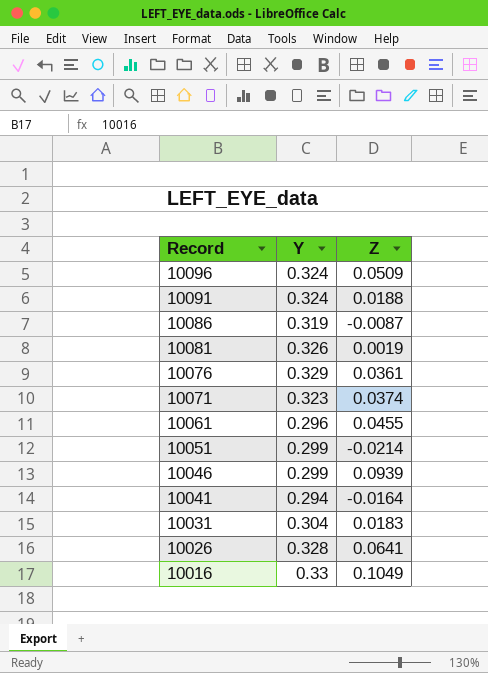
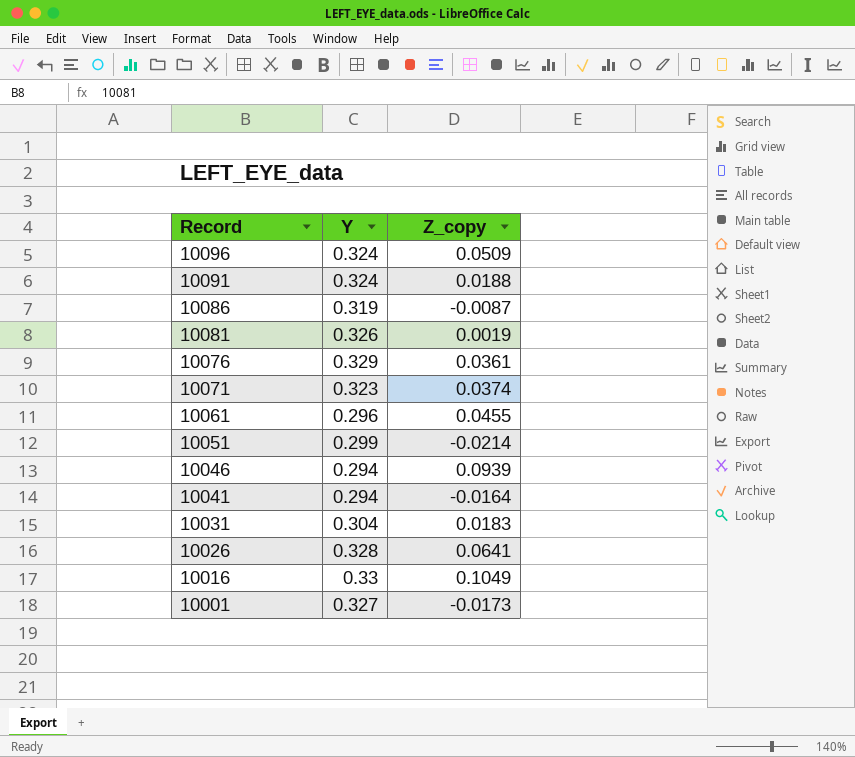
column name: Z -> Z_copy
10046 | Y: 0.299 -> 0.294
row 10001: none -> 0.327 | -0.0173

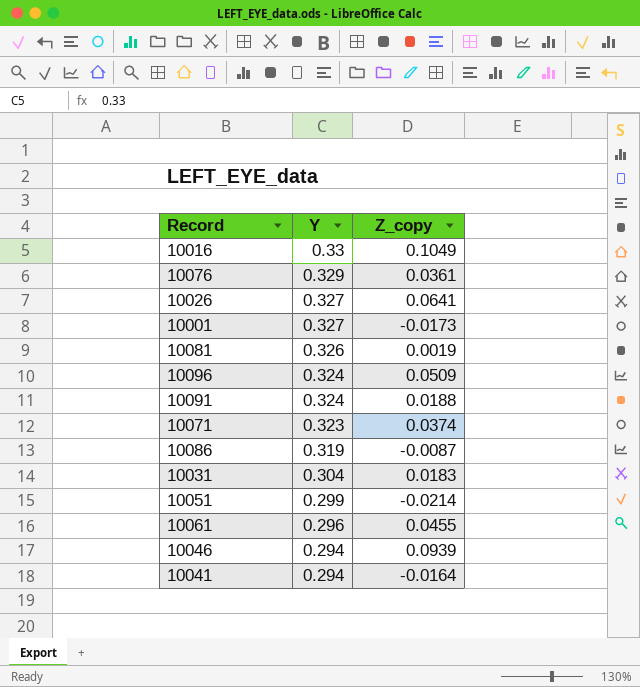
row order: Record descending -> Y descending
10026 | Y: 0.328 -> 0.327

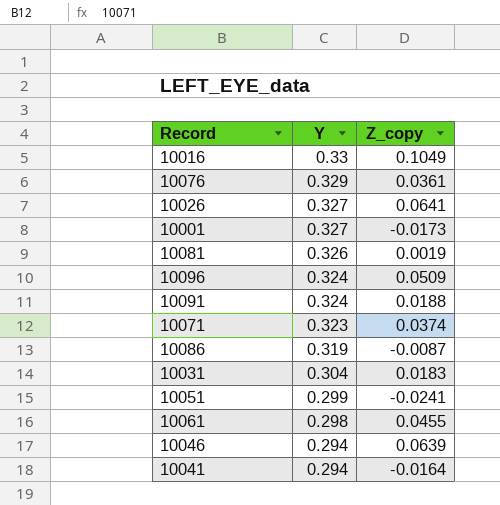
10051 | Z_copy: -0.0214 -> -0.0241
10061 | Y: 0.296 -> 0.298
10046 | Z_copy: 0.0939 -> 0.0639

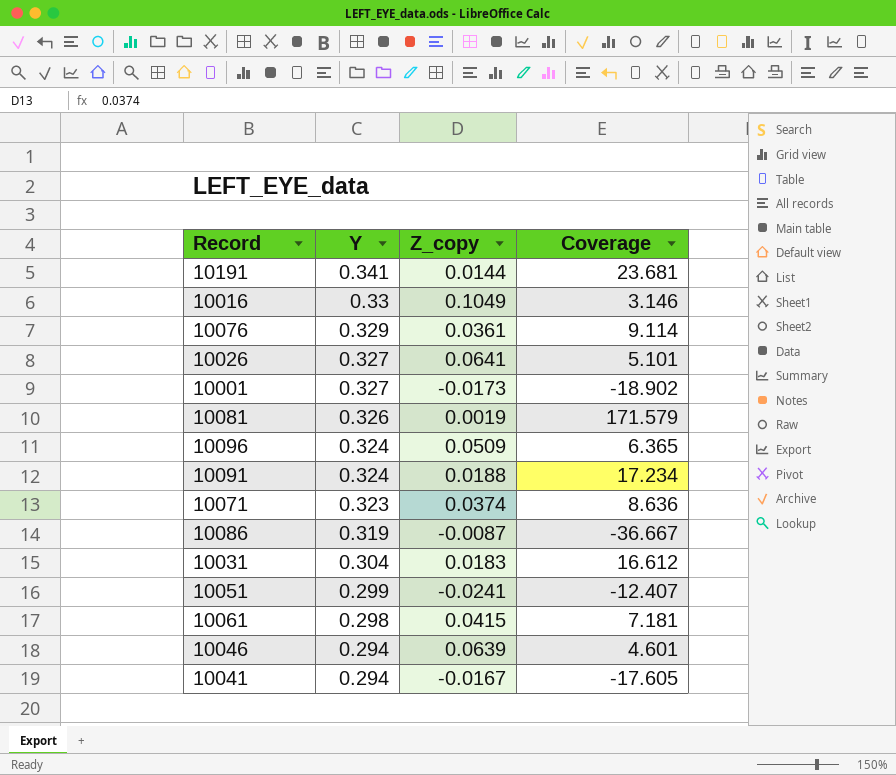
column Coverage | formula: none -> [Y] / [Z_copy]
row 10191: none -> 0.341 | 0.0144 | 23.681
10061 | Z_copy: 0.0455 -> 0.0415
10041 | Z_copy: -0.0164 -> -0.0167

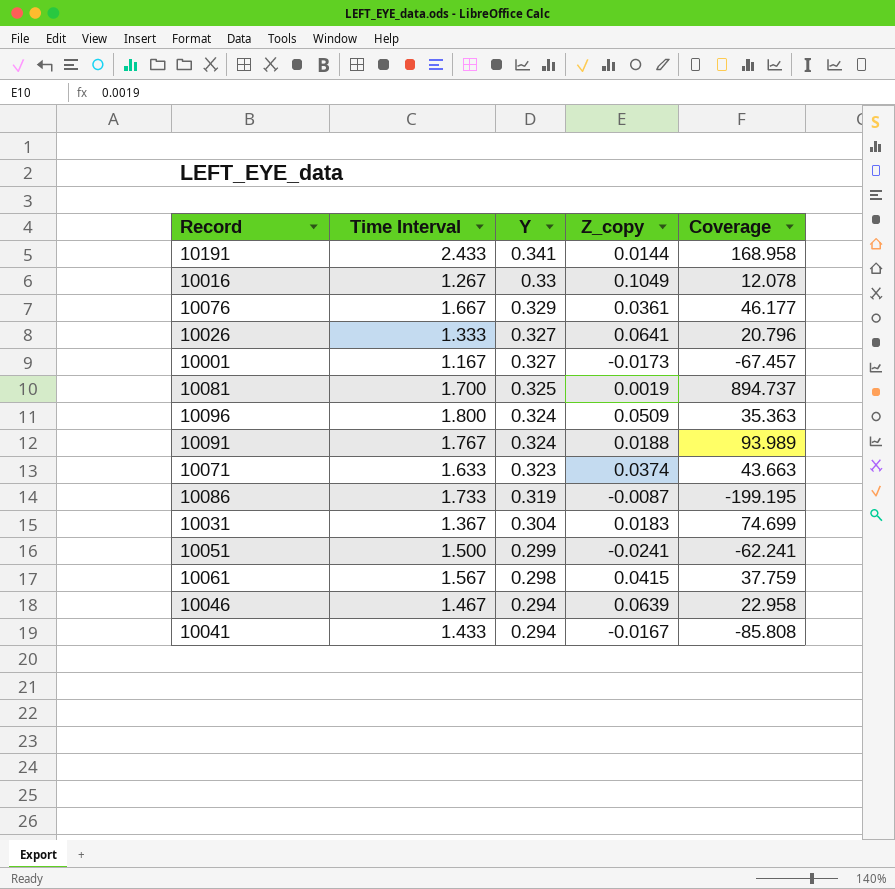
column Time Interval | position: none -> 2
column Coverage | formula: [Y] / [Z_copy] -> [Time Interval] / [Z_copy]
10081 | Y: 0.326 -> 0.325

